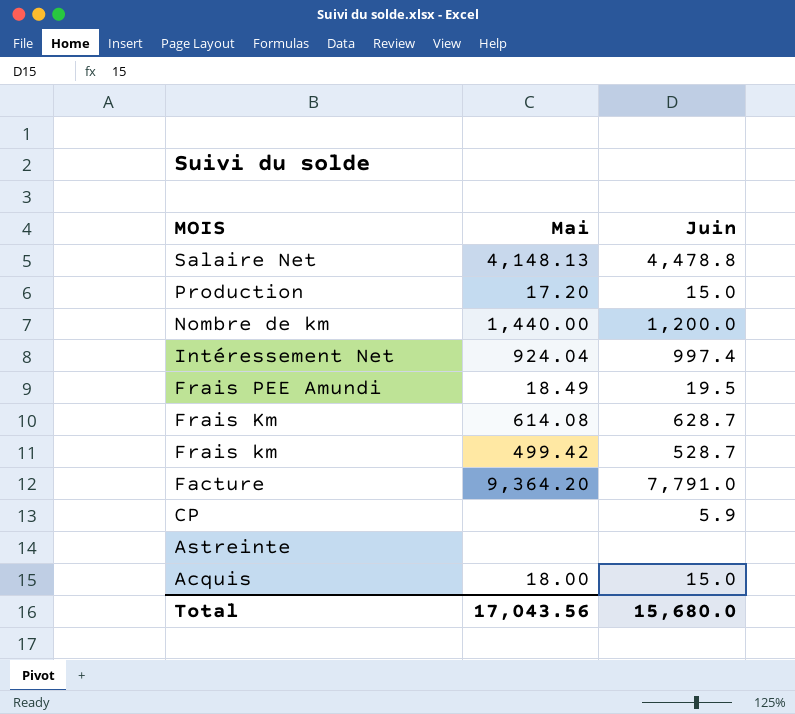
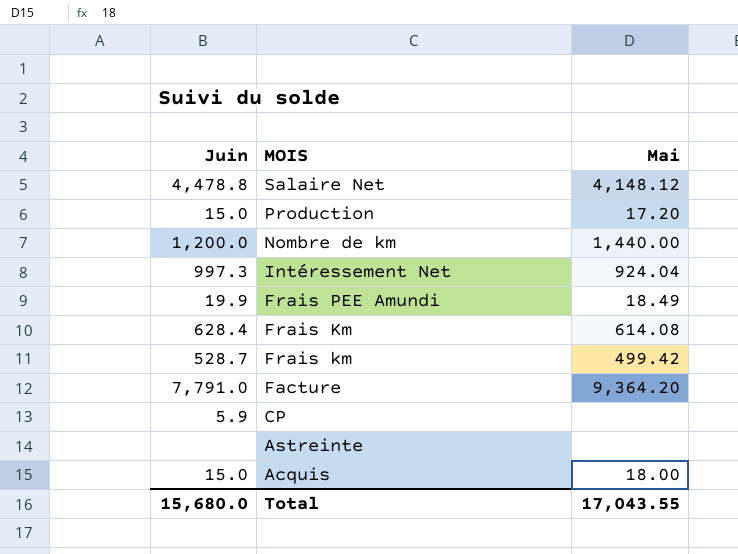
column Juin | position: 3 -> 1
Salaire Net | Mai: 4,148.13 -> 4,148.12
Intéressement Net | Juin: 997.4 -> 997.3
Frais PEE Amundi | Juin: 19.5 -> 19.9
Frais Km | Juin: 628.7 -> 628.4
Total | Mai: 17,043.56 -> 17,043.55

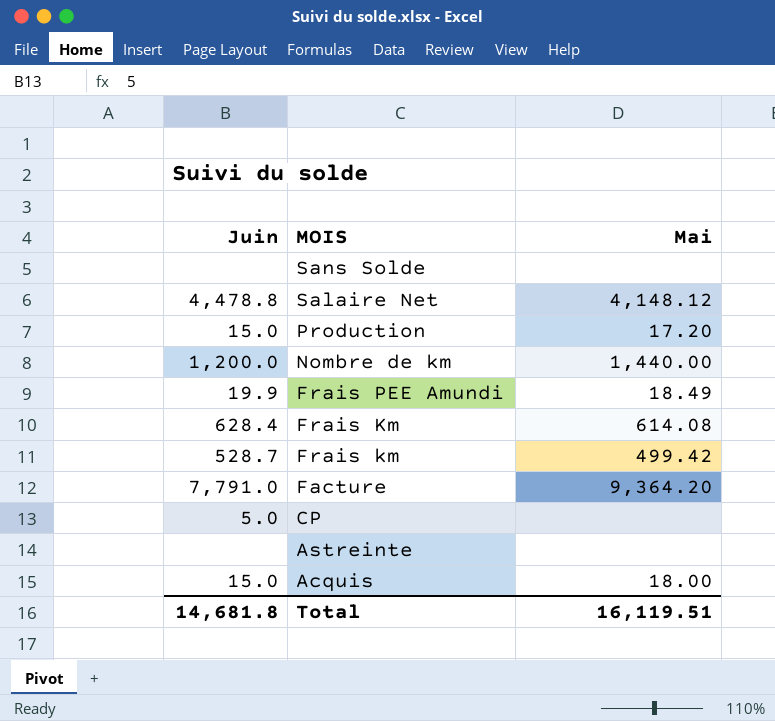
row Intéressement Net: 997.3 | 924.04 -> none
row Sans Solde: none -> none | none
CP | Juin: 5.9 -> 5.0
Total | Juin: 15,680.0 -> 14,681.8
Total | Mai: 17,043.55 -> 16,119.51

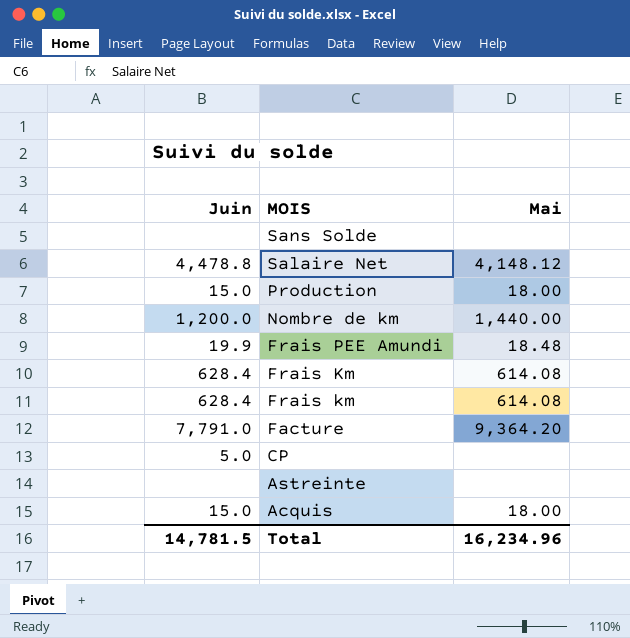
Production | Mai: 17.20 -> 18.00
Frais PEE Amundi | Mai: 18.49 -> 18.48
Frais km | Juin: 528.7 -> 628.4
Frais km | Mai: 499.42 -> 614.08
Total | Juin: 14,681.8 -> 14,781.5
Total | Mai: 16,119.51 -> 16,234.96

